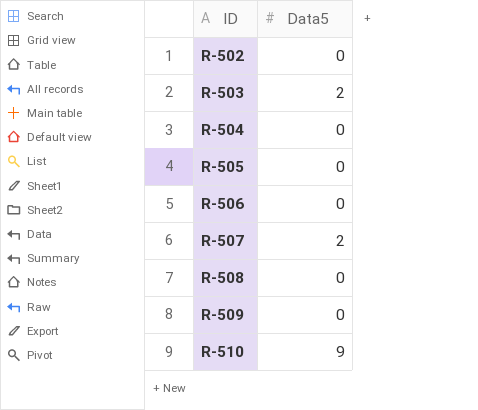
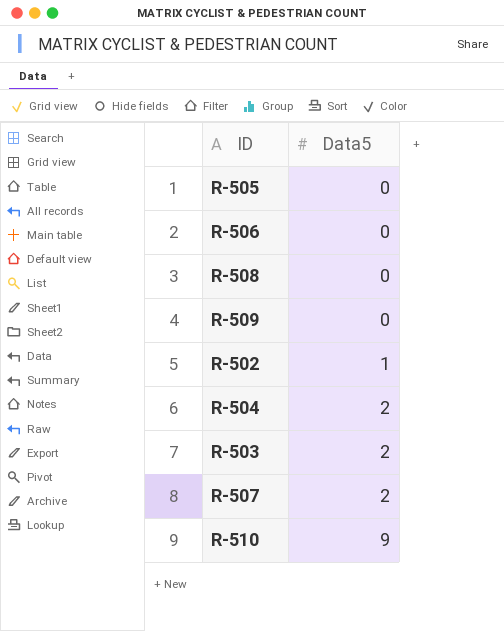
row order: ID ascending -> Data5 ascending
R-502 | Data5: 0 -> 1
R-504 | Data5: 0 -> 2

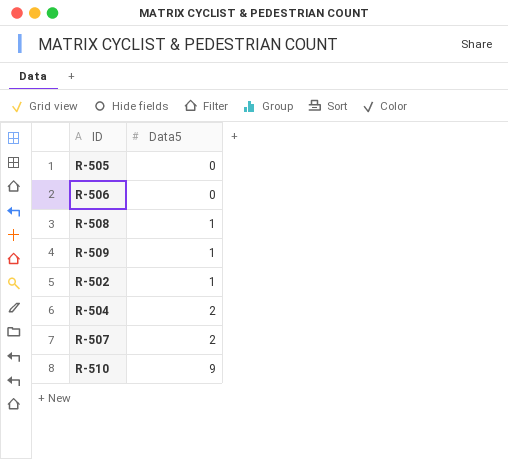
row R-503: 2 -> none
R-508 | Data5: 0 -> 1
R-509 | Data5: 0 -> 1

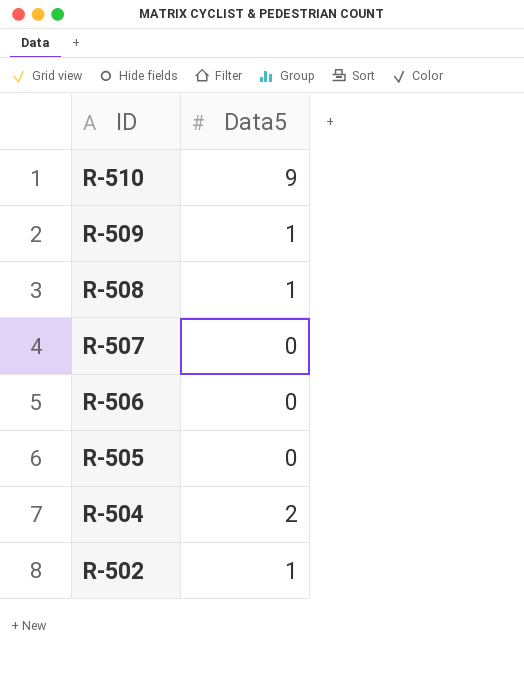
row order: Data5 ascending -> ID descending
R-507 | Data5: 2 -> 0

